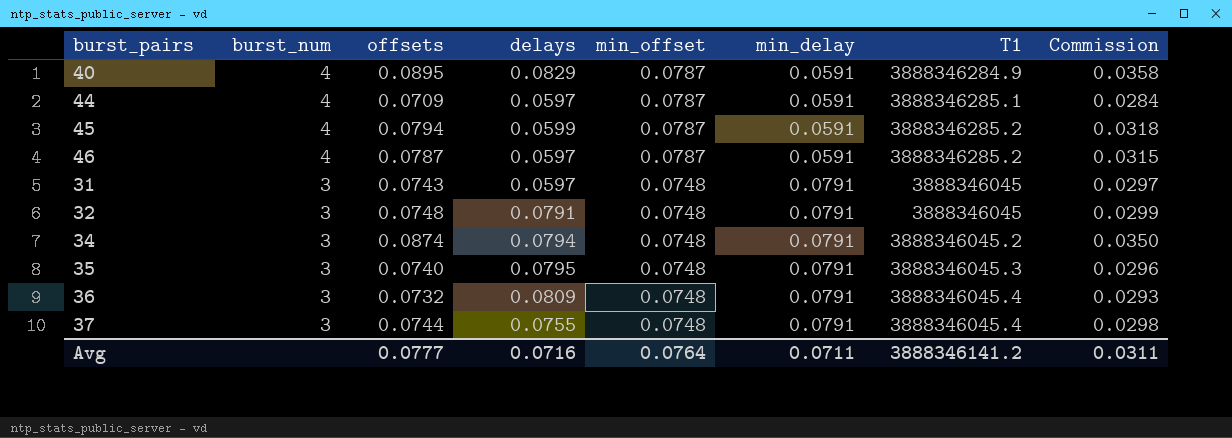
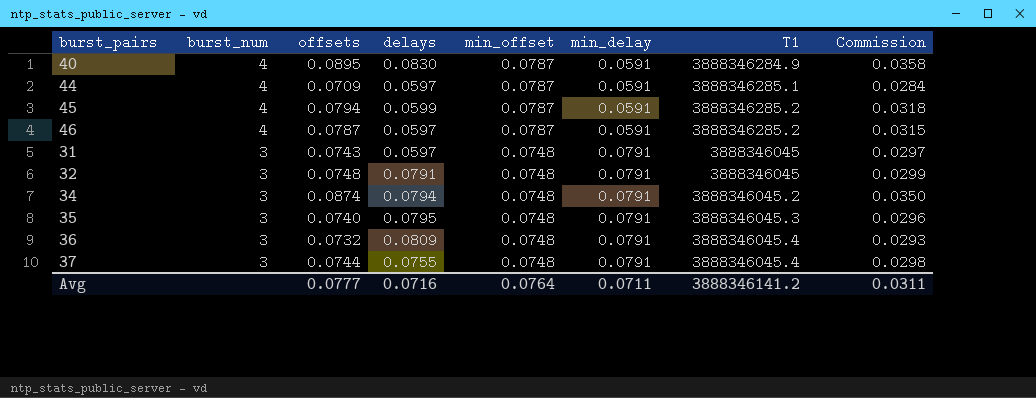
40 | delays: 0.0829 -> 0.0830

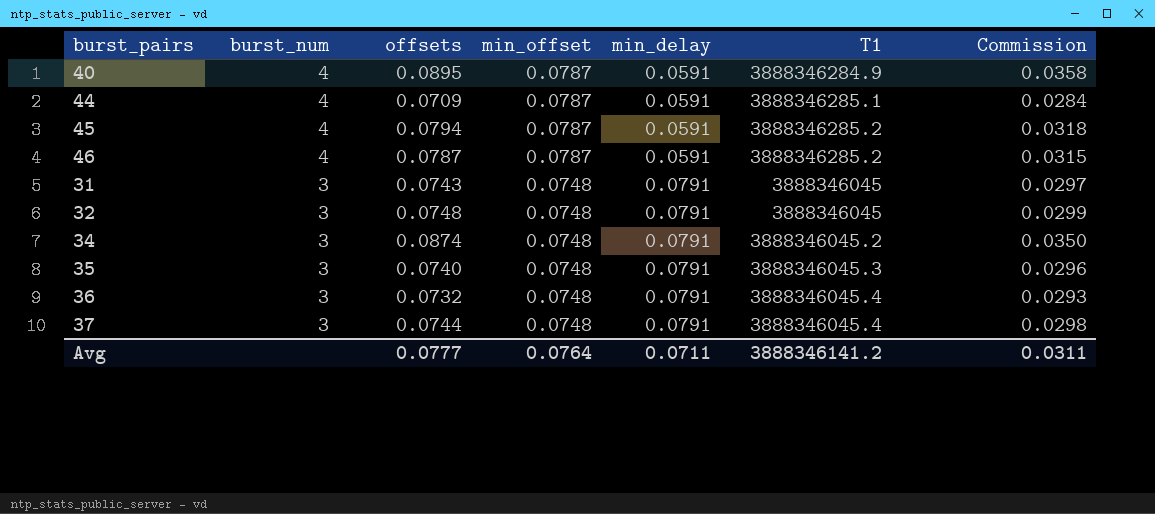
column delays | position: 4 -> none

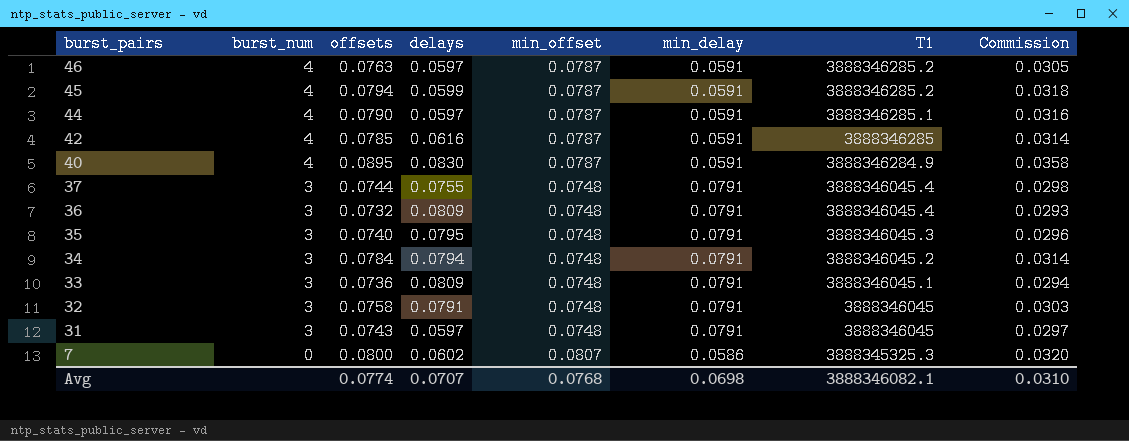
row order: burst_num descending -> burst_pairs descending
column delays | position: none -> 4
46 | offsets: 0.0787 -> 0.0763
46 | Commission: 0.0315 -> 0.0305
44 | offsets: 0.0709 -> 0.0790
44 | Commission: 0.0284 -> 0.0316
row 42: none -> 4 | 0.0785 | 0.0616 | 0.0787 | 0.0591 | 3888346285 | 0.0314
34 | offsets: 0.0874 -> 0.0784
34 | Commission: 0.0350 -> 0.0314
row 33: none -> 3 | 0.0736 | 0.0809 | 0.0748 | 0.0791 | 3888346045.1 | 0.0294
32 | offsets: 0.0748 -> 0.0758
32 | Commission: 0.0299 -> 0.0303
row 7: none -> 0 | 0.0800 | 0.0602 | 0.0807 | 0.0586 | 3888345325.3 | 0.0320
Avg | offsets: 0.0777 -> 0.0774
Avg | min_offset: 0.0764 -> 0.0768
Avg | min_delay: 0.0711 -> 0.0698
Avg | T1: 3888346141.2 -> 3888346082.1
Avg | Commission: 0.0311 -> 0.0310

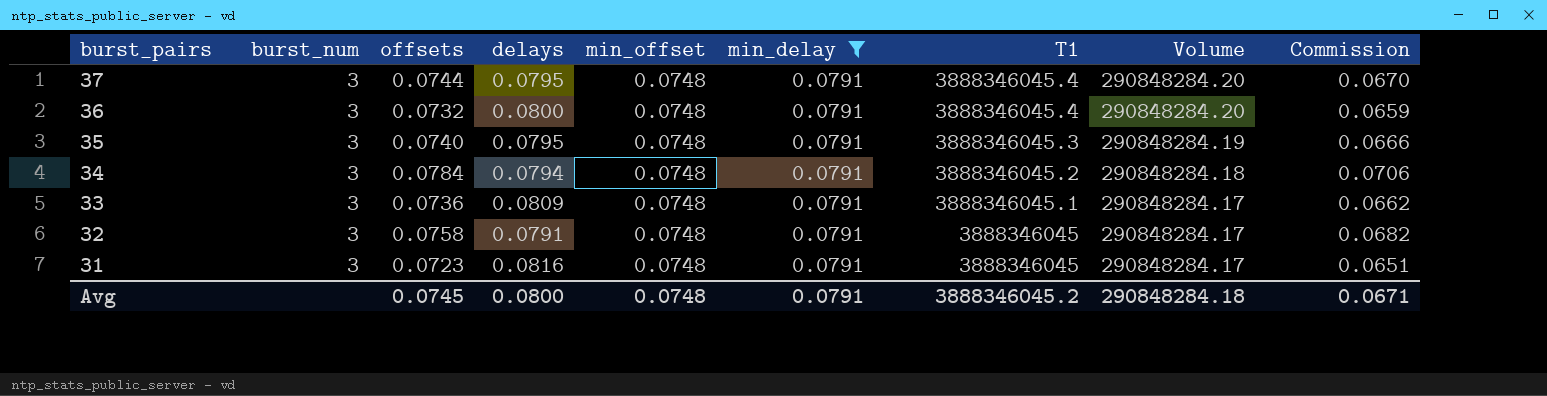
filter: none -> min_delay = 0.0791
column Volume | formula: none -> [min_offset] * [T1]
column Commission | formula: [offsets] * 0.4 -> [offsets] * 0.9
37 | delays: 0.0755 -> 0.0795
36 | delays: 0.0809 -> 0.0800
31 | offsets: 0.0743 -> 0.0723
31 | delays: 0.0597 -> 0.0816
Avg | offsets: 0.0774 -> 0.0745
Avg | delays: 0.0707 -> 0.0800
Avg | min_offset: 0.0768 -> 0.0748
Avg | min_delay: 0.0698 -> 0.0791
Avg | T1: 3888346082.1 -> 3888346045.2
Avg | Commission: 0.0310 -> 0.0671

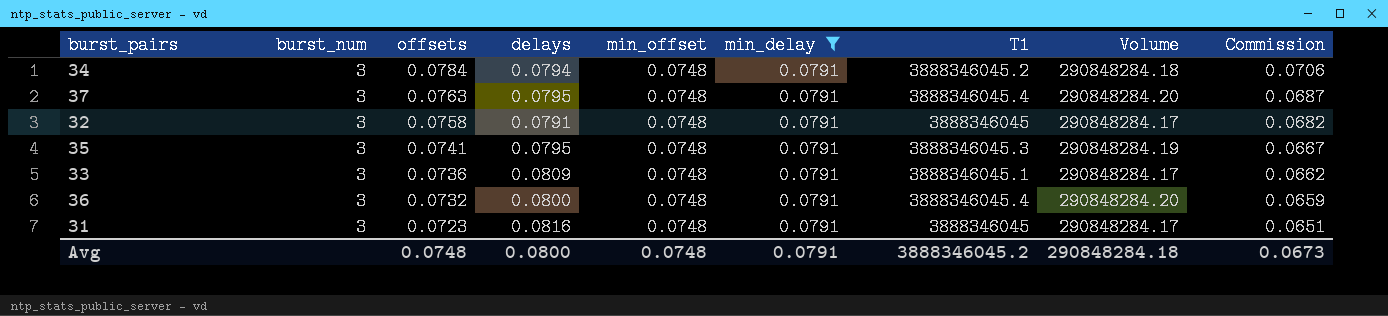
row order: burst_pairs descending -> offsets descending
37 | offsets: 0.0744 -> 0.0763
37 | Commission: 0.0670 -> 0.0687
35 | offsets: 0.0740 -> 0.0741
35 | Commission: 0.0666 -> 0.0667
Avg | offsets: 0.0745 -> 0.0748
Avg | Commission: 0.0671 -> 0.0673

